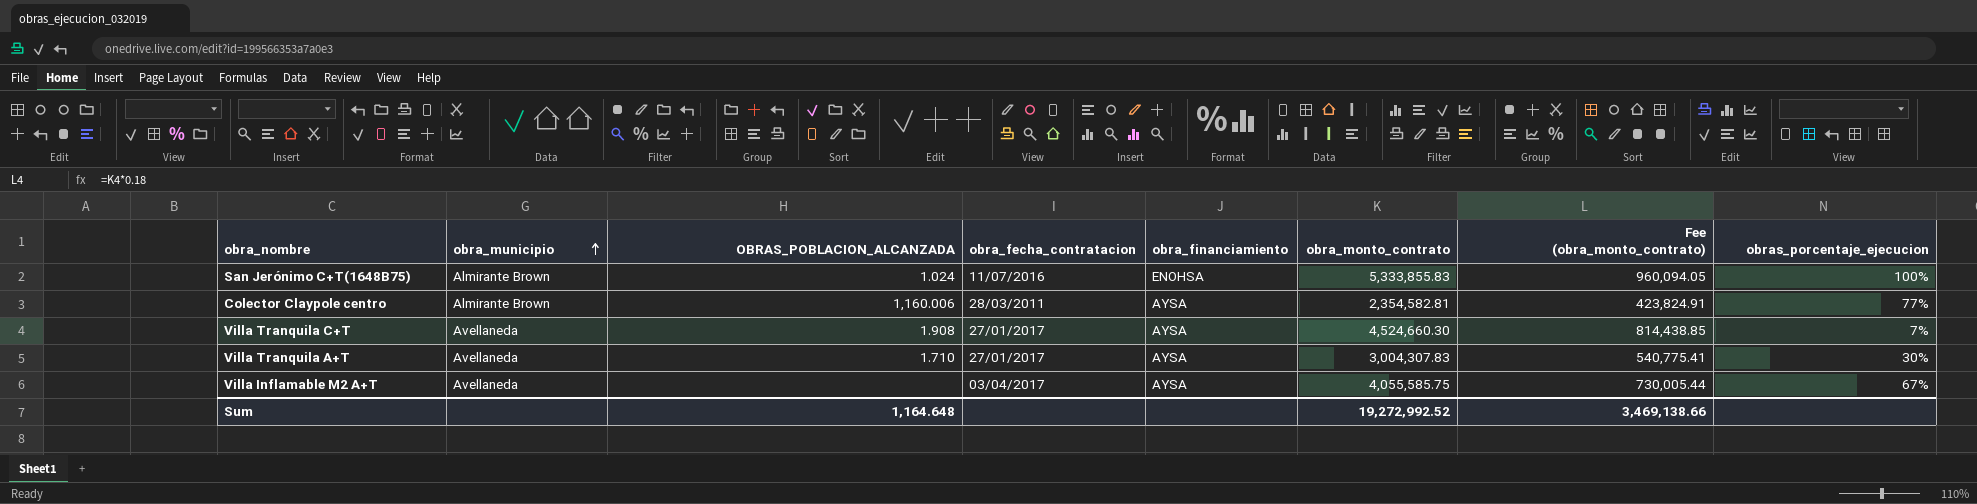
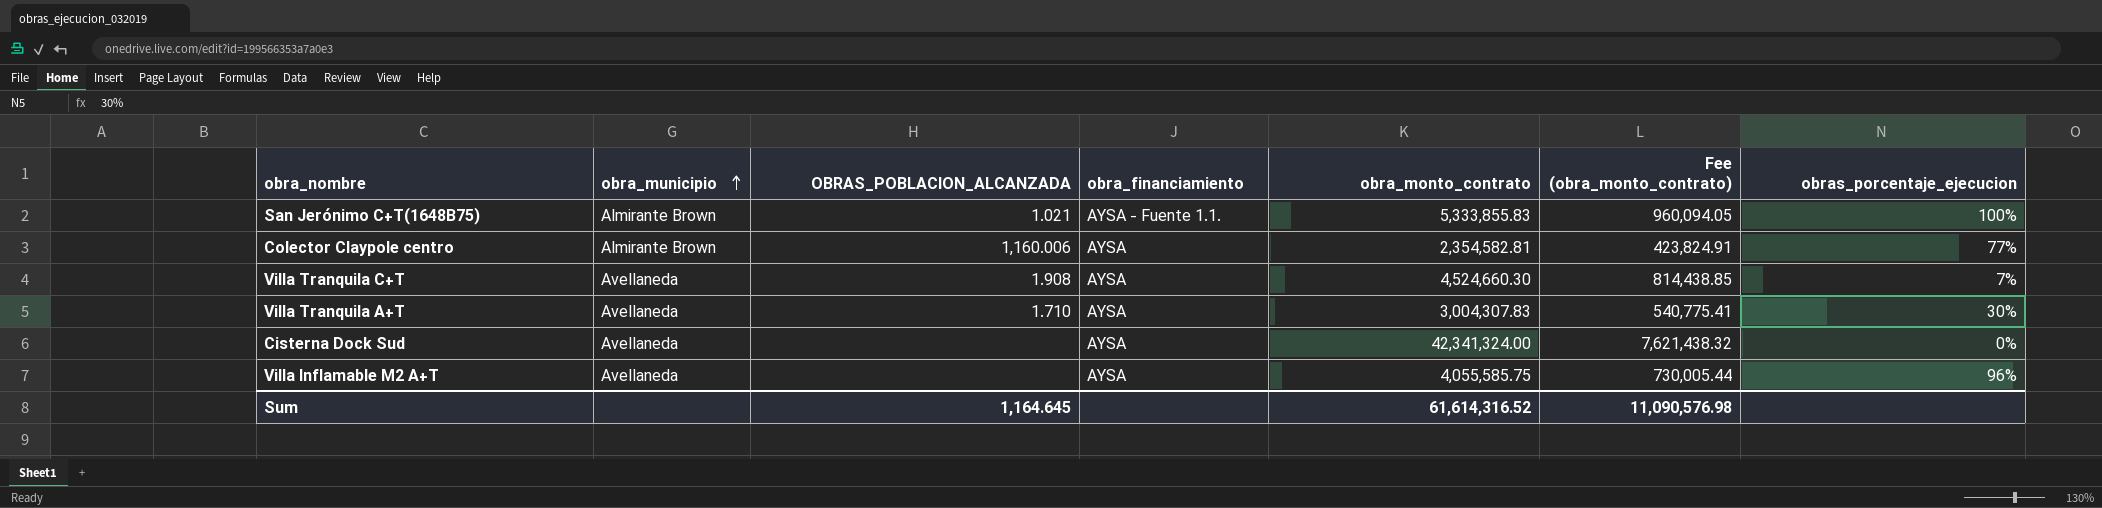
column obra_fecha_contratacion | position: 4 -> none
San Jerónimo C+T(1648B75) | OBRAS_POBLACION_ALCANZADA: 1.024 -> 1.021
San Jerónimo C+T(1648B75) | obra_financiamiento: ENOHSA -> AYSA - Fuente 1.1.
row Cisterna Dock Sud: none -> Avellaneda | none | AYSA | 42,341,324.00 | 7,621,438.32 | 0%
Villa Inflamable M2 A+T | obras_porcentaje_ejecucion: 67% -> 96%
Sum | OBRAS_POBLACION_ALCANZADA: 1,164.648 -> 1,164.645
Sum | obra_monto_contrato: 19,272,992.52 -> 61,614,316.52
Sum | Fee (obra_monto_contrato): 3,469,138.66 -> 11,090,576.98

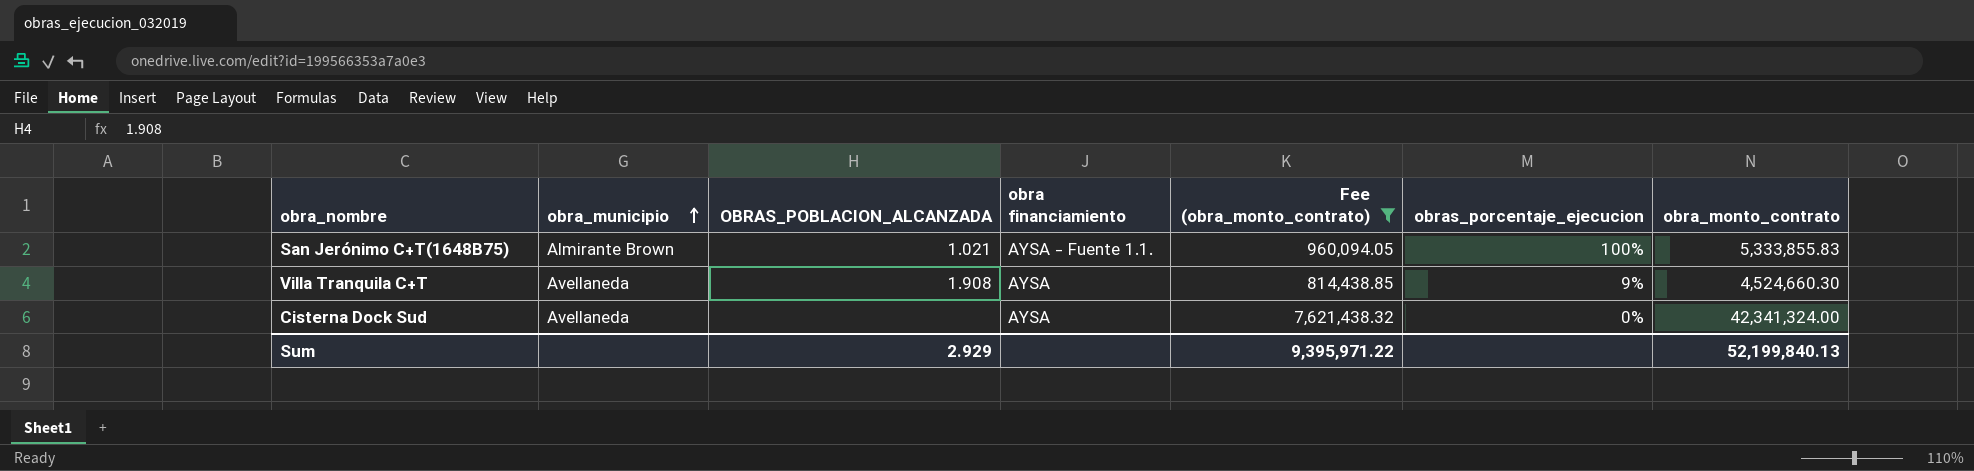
filter: none -> Fee (obra_monto_contrato) >= 814,438.85
column name: obra_financiamiento -> obra financiamiento
column obra_monto_contrato | position: 5 -> 7
Villa Tranquila C+T | obras_porcentaje_ejecucion: 7% -> 9%
Sum | OBRAS_POBLACION_ALCANZADA: 1,164.645 -> 2.929
Sum | Fee (obra_monto_contrato): 11,090,576.98 -> 9,395,971.22
Sum | obra_monto_contrato: 61,614,316.52 -> 52,199,840.13

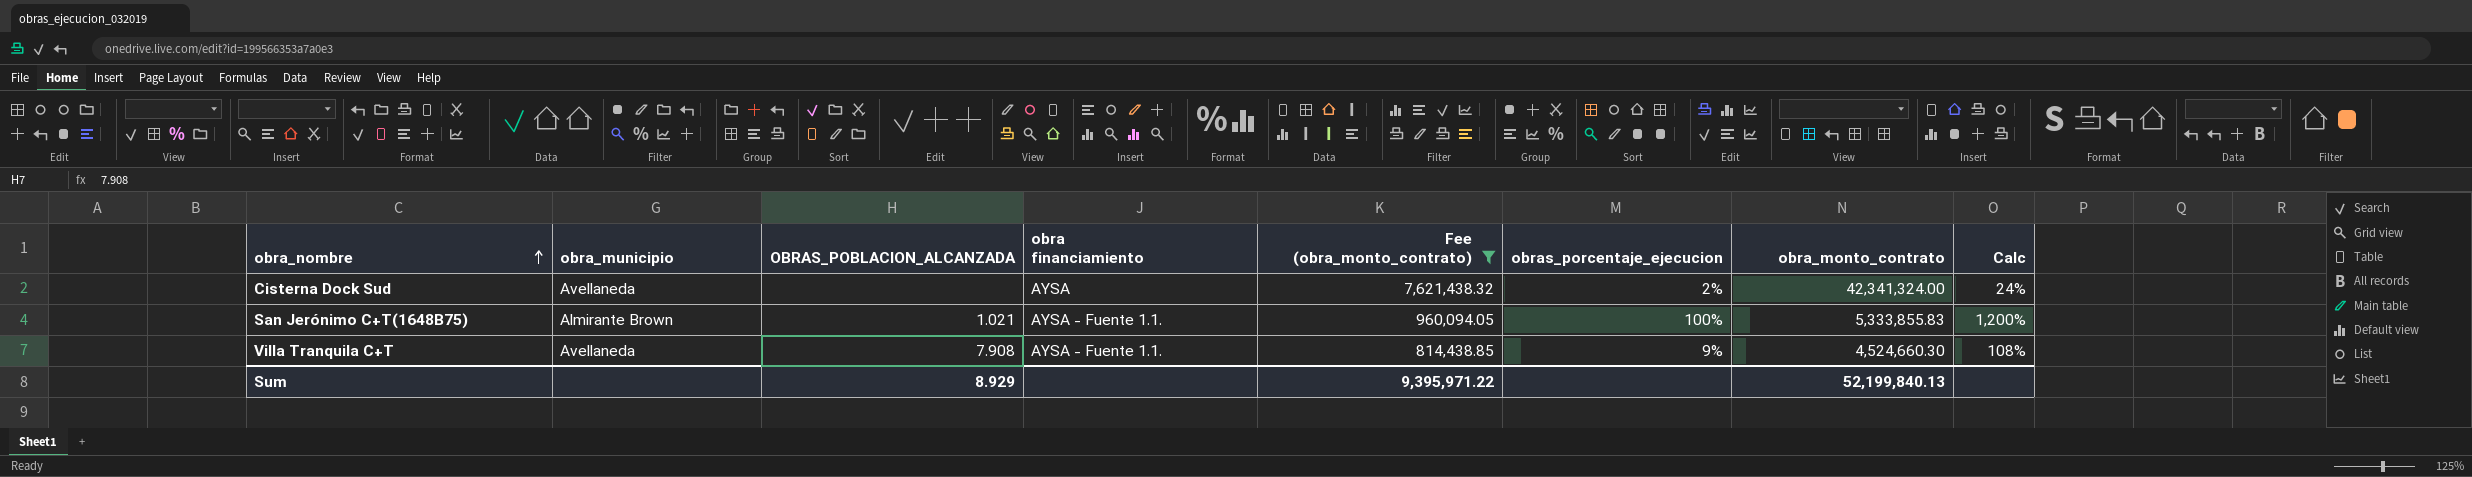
row order: obra_municipio ascending -> obra_nombre ascending
column Calc | formula: none -> [obras_porcentaje_ejecucion] * 12
Cisterna Dock Sud | obras_porcentaje_ejecucion: 0% -> 2%
Villa Tranquila C+T | OBRAS_POBLACION_ALCANZADA: 1.908 -> 7.908
Villa Tranquila C+T | obra financiamiento: AYSA -> AYSA - Fuente 1.1.
Sum | OBRAS_POBLACION_ALCANZADA: 2.929 -> 8.929

